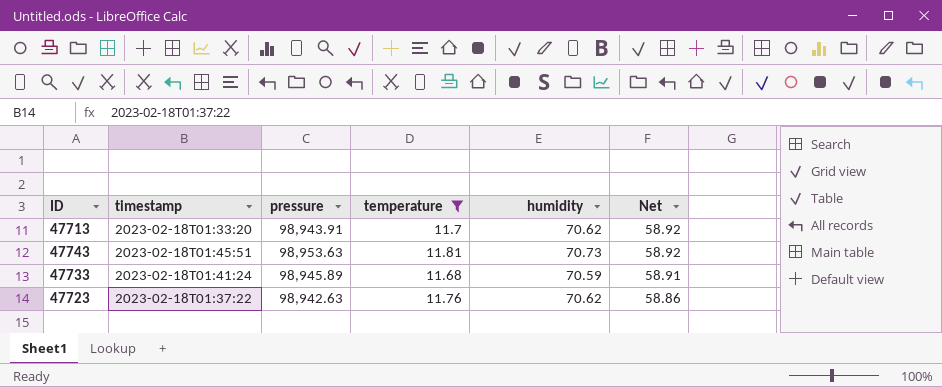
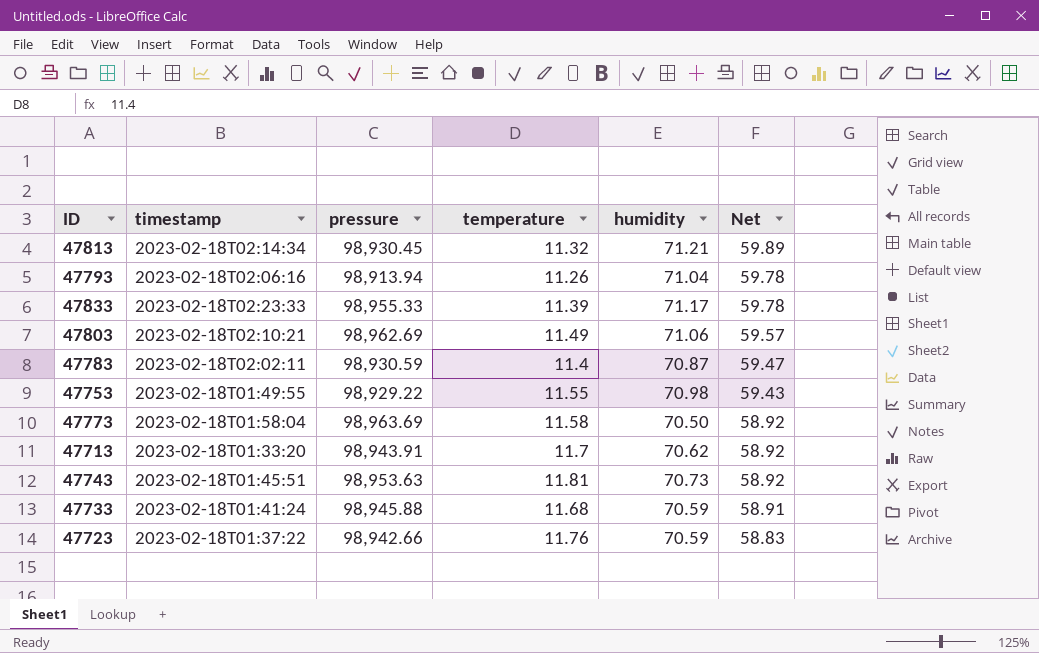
filter: temperature >= 11.68 -> none
47733 | pressure: 98,945.89 -> 98,945.88
47723 | pressure: 98,942.63 -> 98,942.66
47723 | humidity: 70.62 -> 70.59
47723 | Net: 58.86 -> 58.83

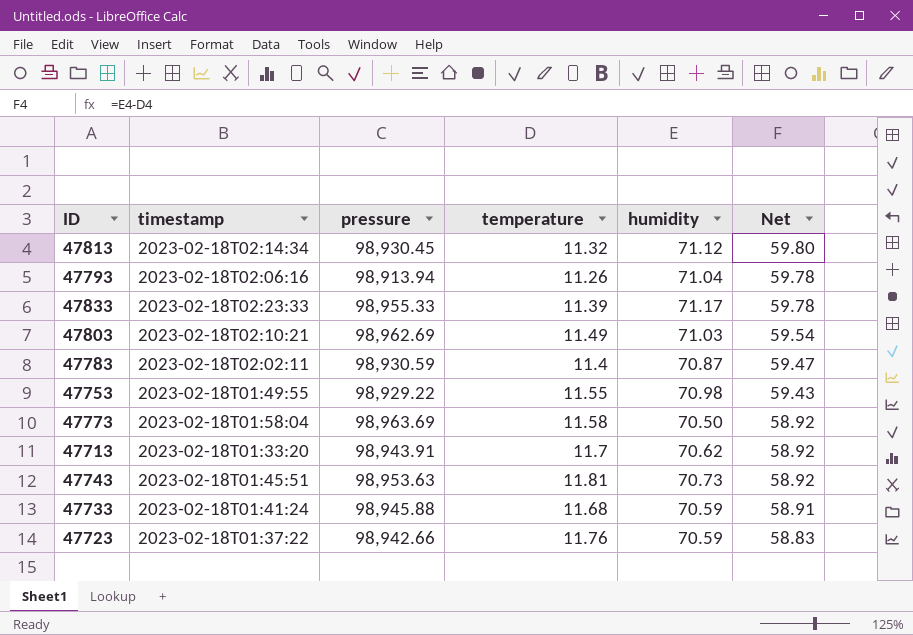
47813 | humidity: 71.21 -> 71.12
47813 | Net: 59.89 -> 59.80
47803 | humidity: 71.06 -> 71.03
47803 | Net: 59.57 -> 59.54

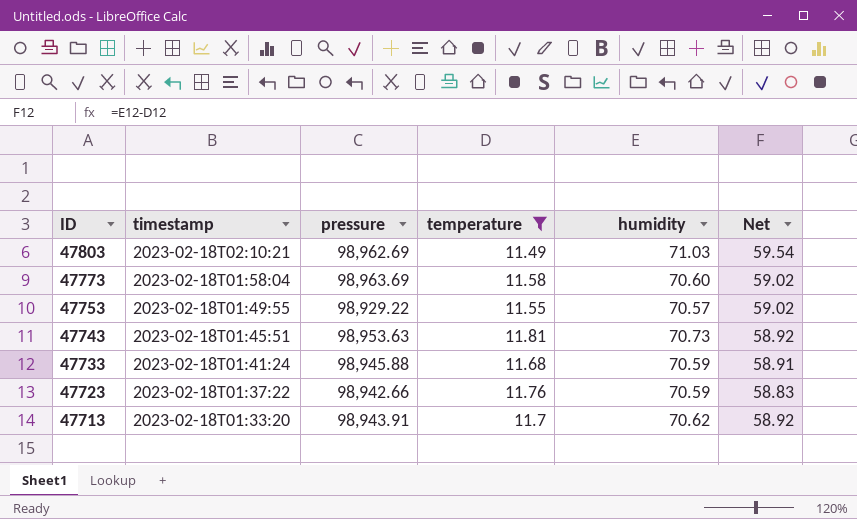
filter: none -> temperature >= 11.49
row order: Net descending -> ID descending
47773 | humidity: 70.50 -> 70.60
47773 | Net: 58.92 -> 59.02
47753 | humidity: 70.98 -> 70.57
47753 | Net: 59.43 -> 59.02

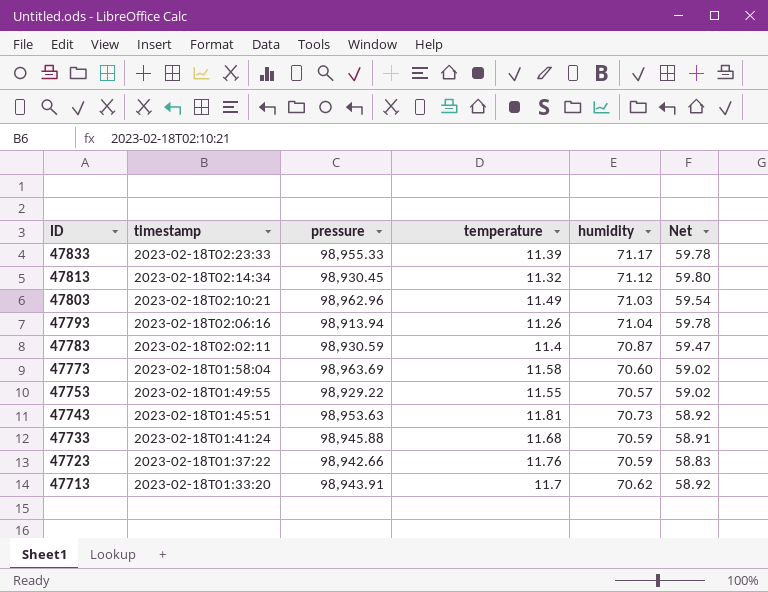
filter: temperature >= 11.49 -> none
47803 | pressure: 98,962.69 -> 98,962.96

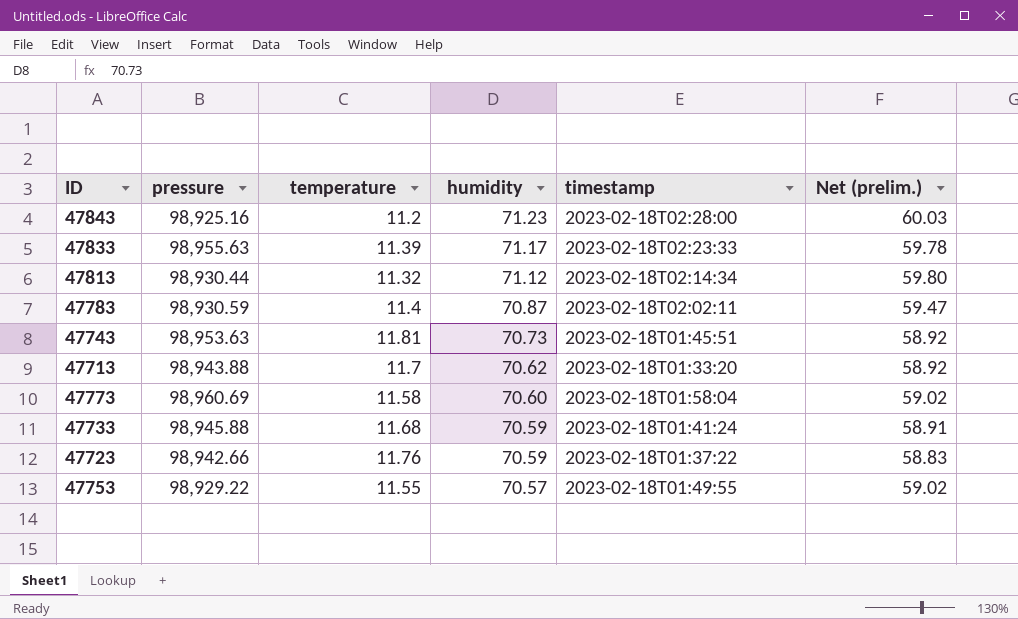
row order: ID descending -> humidity descending
column timestamp | position: 2 -> 5
column name: Net -> Net (prelim.)
row 47803: 2023-02-18T02:10:21 | 98,962.96 | 11.49 | 71.03 | 59.54 -> none
row 47793: 2023-02-18T02:06:16 | 98,913.94 | 11.26 | 71.04 | 59.78 -> none
row 47843: none -> 98,925.16 | 11.2 | 71.23 | 2023-02-18T02:28:00 | 60.03
47833 | pressure: 98,955.33 -> 98,955.63
47813 | pressure: 98,930.45 -> 98,930.44
47713 | pressure: 98,943.91 -> 98,943.88
47773 | pressure: 98,963.69 -> 98,960.69

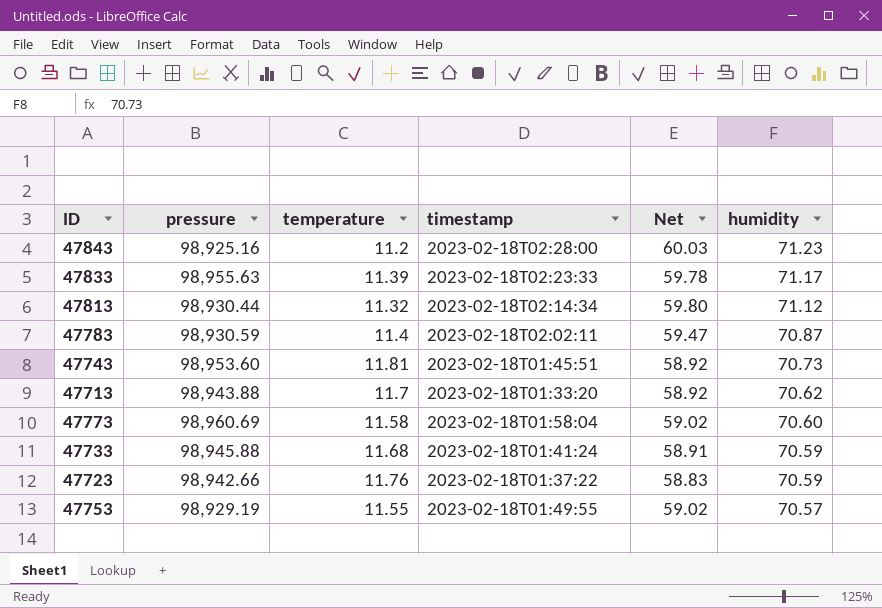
column name: Net (prelim.) -> Net
column humidity | position: 4 -> 6
47743 | pressure: 98,953.63 -> 98,953.60
47753 | pressure: 98,929.22 -> 98,929.19

